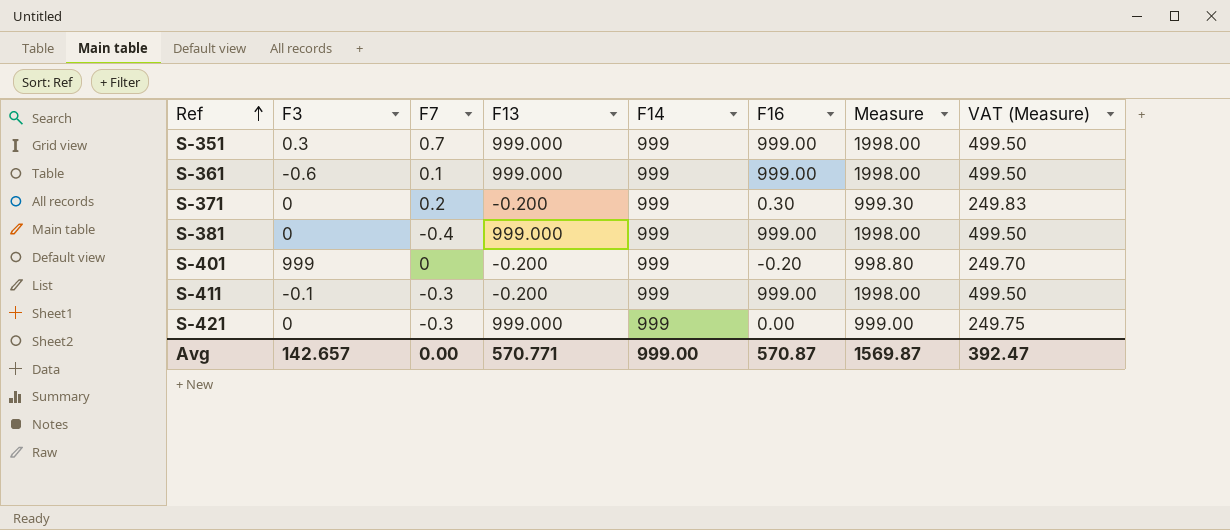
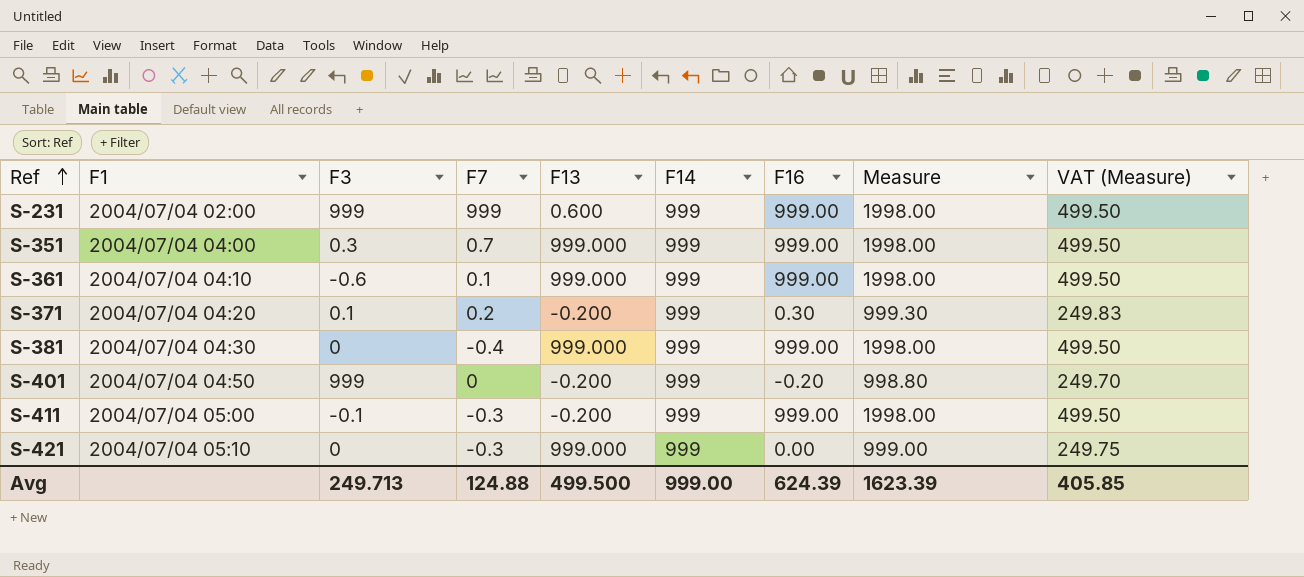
column F1 | position: none -> 2
row S-231: none -> 2004/07/04 02:00 | 999 | 999 | 0.600 | 999 | 999.00 | 1998.00 | 499.50
S-371 | F3: 0 -> 0.1
Avg | F3: 142.657 -> 249.713
Avg | F7: 0.00 -> 124.88
Avg | F13: 570.771 -> 499.500
Avg | F16: 570.87 -> 624.39
Avg | Measure: 1569.87 -> 1623.39
Avg | VAT (Measure): 392.47 -> 405.85

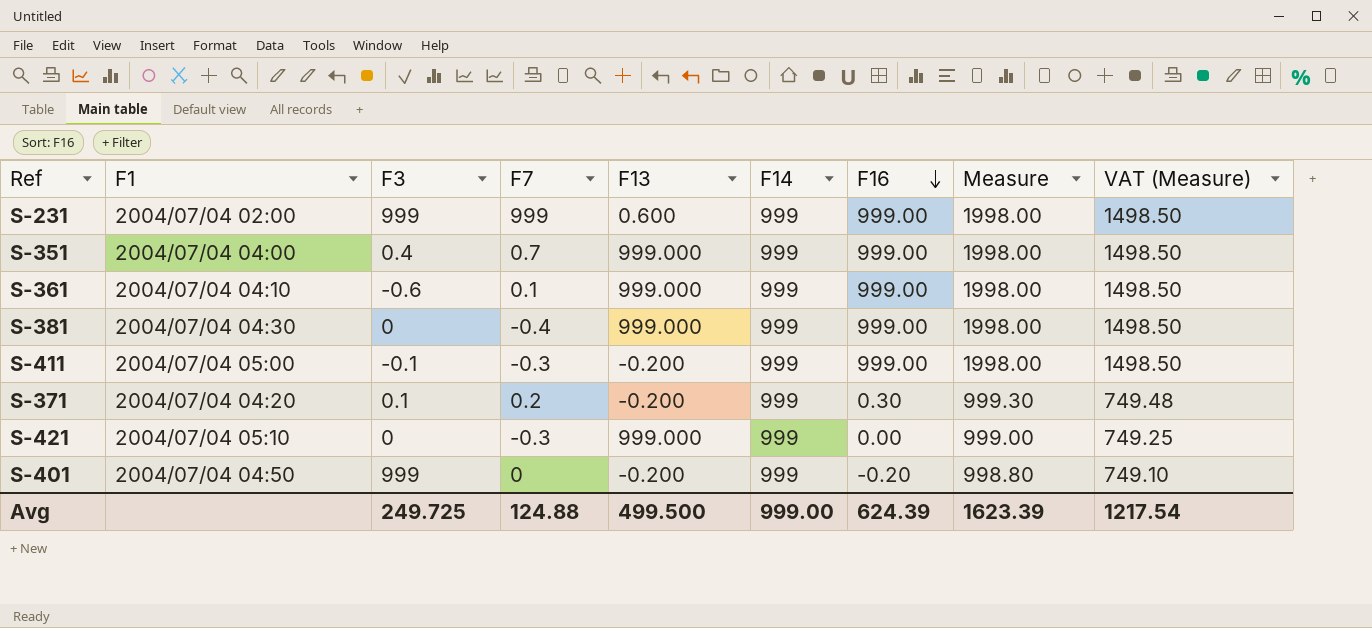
row order: Ref ascending -> F16 descending
column VAT (Measure) | formula: [Measure] * 0.25 -> [Measure] * 0.75
S-351 | F3: 0.3 -> 0.4
Avg | F3: 249.713 -> 249.725
Avg | VAT (Measure): 405.85 -> 1217.54

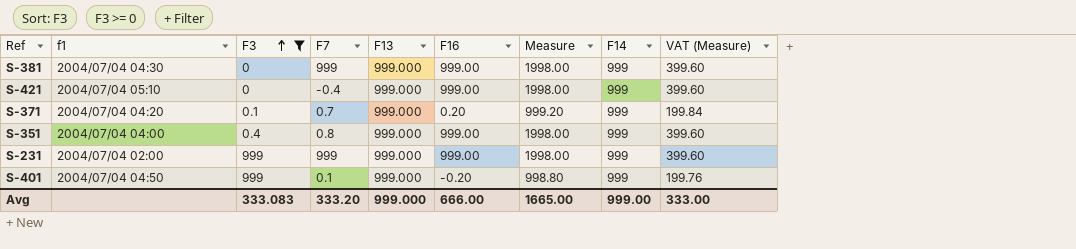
filter: none -> F3 >= 0
row order: F16 descending -> F3 ascending
column name: F1 -> f1
column F14 | position: 6 -> 8
column VAT (Measure) | formula: [Measure] * 0.75 -> [Measure] * 0.2
S-381 | F7: -0.4 -> 999
S-421 | F7: -0.3 -> -0.4
S-421 | F16: 0.00 -> 999.00
S-421 | Measure: 999.00 -> 1998.00
S-371 | F7: 0.2 -> 0.7
S-371 | F13: -0.200 -> 999.000
S-371 | F16: 0.30 -> 0.20
S-371 | Measure: 999.30 -> 999.20
S-351 | F7: 0.7 -> 0.8
S-231 | F13: 0.600 -> 999.000
S-401 | F7: 0 -> 0.1
S-401 | F13: -0.200 -> 999.000
Avg | F3: 249.725 -> 333.083
Avg | F7: 124.88 -> 333.20
Avg | F13: 499.500 -> 999.000
Avg | F16: 624.39 -> 666.00
Avg | Measure: 1623.39 -> 1665.00
Avg | VAT (Measure): 1217.54 -> 333.00

